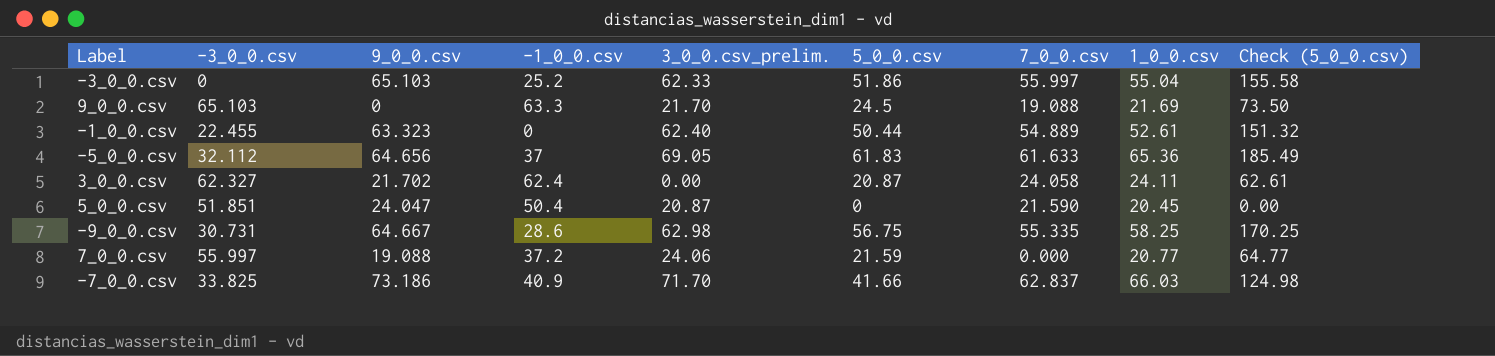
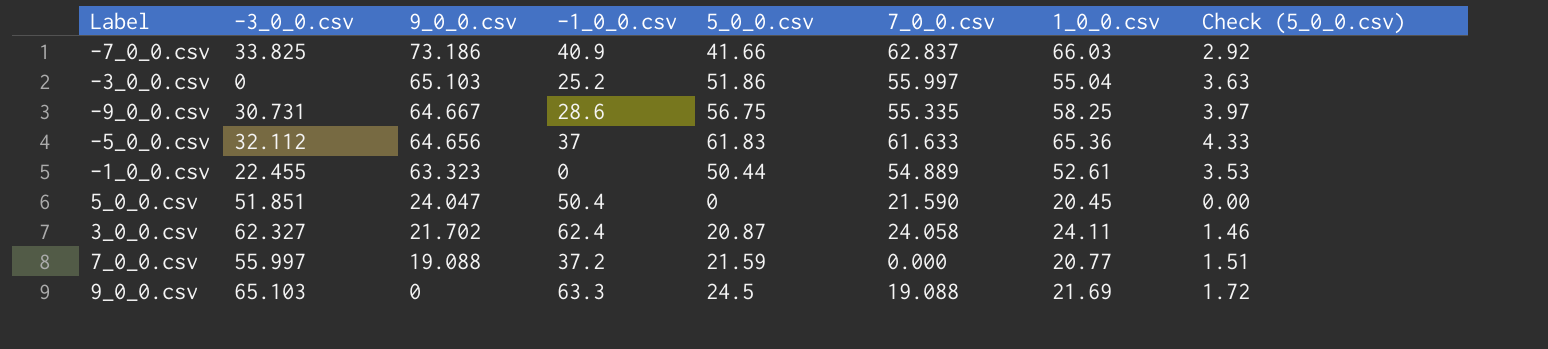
row order: none -> 9_0_0.csv descending
column 3_0_0.csv_prelim. | position: 5 -> none
column Check (5_0_0.csv) | formula: [5_0_0.csv] * 3 -> [5_0_0.csv] * 0.07

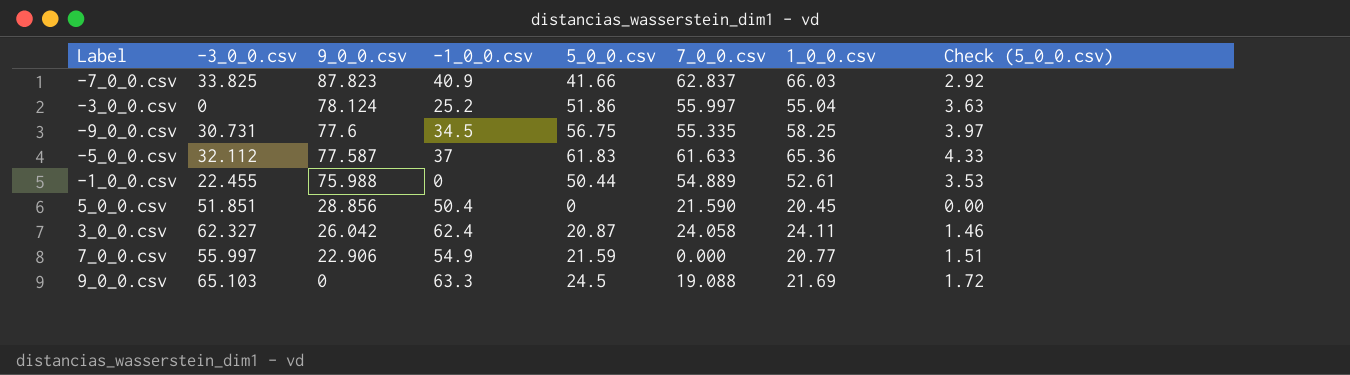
-7_0_0.csv | 9_0_0.csv: 73.186 -> 87.823
-3_0_0.csv | 9_0_0.csv: 65.103 -> 78.124
-9_0_0.csv | 9_0_0.csv: 64.667 -> 77.6
-9_0_0.csv | -1_0_0.csv: 28.6 -> 34.5
-5_0_0.csv | 9_0_0.csv: 64.656 -> 77.587
-1_0_0.csv | 9_0_0.csv: 63.323 -> 75.988
5_0_0.csv | 9_0_0.csv: 24.047 -> 28.856
3_0_0.csv | 9_0_0.csv: 21.702 -> 26.042
7_0_0.csv | 9_0_0.csv: 19.088 -> 22.906
7_0_0.csv | -1_0_0.csv: 37.2 -> 54.9

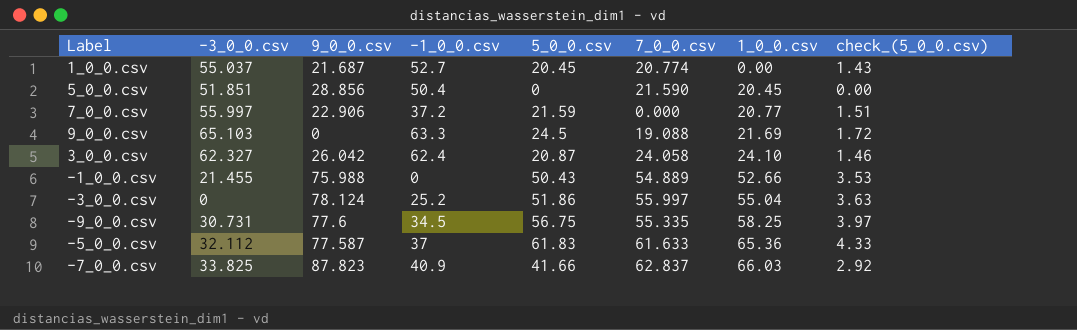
row order: 9_0_0.csv descending -> 1_0_0.csv ascending
column name: Check (5_0_0.csv) -> check_(5_0_0.csv)
row 1_0_0.csv: none -> 55.037 | 21.687 | 52.7 | 20.45 | 20.774 | 0.00 | 1.43
7_0_0.csv | -1_0_0.csv: 54.9 -> 37.2
3_0_0.csv | 1_0_0.csv: 24.11 -> 24.10
-1_0_0.csv | -3_0_0.csv: 22.455 -> 21.455
-1_0_0.csv | 5_0_0.csv: 50.44 -> 50.43
-1_0_0.csv | 1_0_0.csv: 52.61 -> 52.66

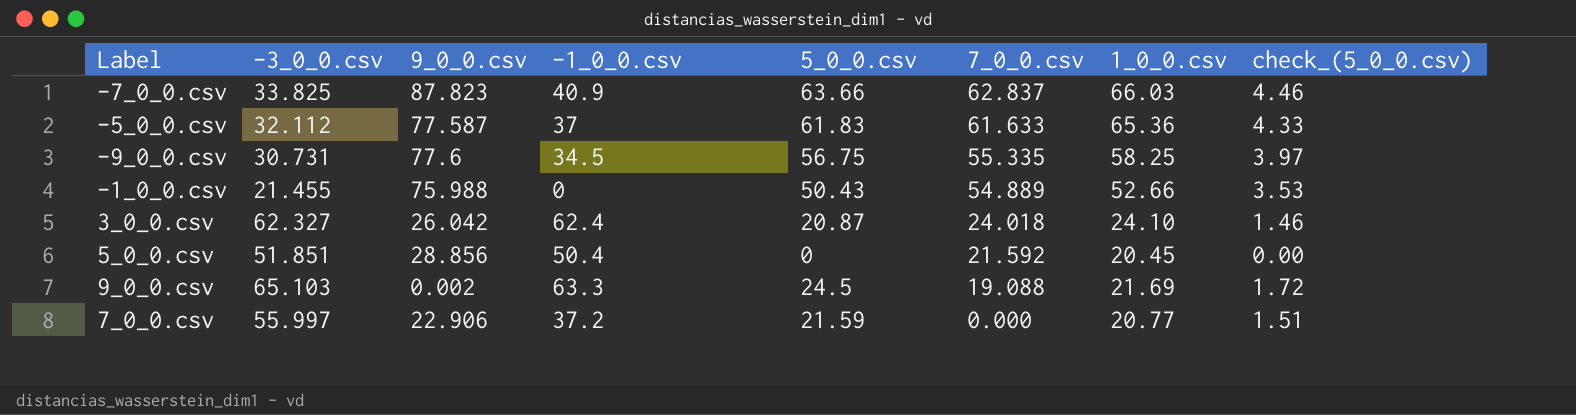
row order: 1_0_0.csv ascending -> 7_0_0.csv descending
row 1_0_0.csv: 55.037 | 21.687 | 52.7 | 20.45 | 20.774 | 0.00 | 1.43 -> none
row -3_0_0.csv: 0 | 78.124 | 25.2 | 51.86 | 55.997 | 55.04 | 3.63 -> none
-7_0_0.csv | 5_0_0.csv: 41.66 -> 63.66
-7_0_0.csv | check_(5_0_0.csv): 2.92 -> 4.46
3_0_0.csv | 7_0_0.csv: 24.058 -> 24.018
5_0_0.csv | 7_0_0.csv: 21.590 -> 21.592
9_0_0.csv | 9_0_0.csv: 0 -> 0.002

